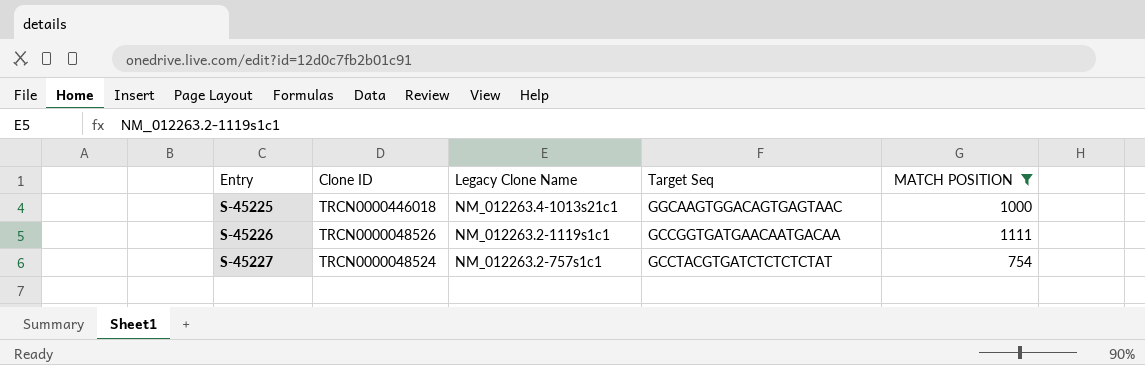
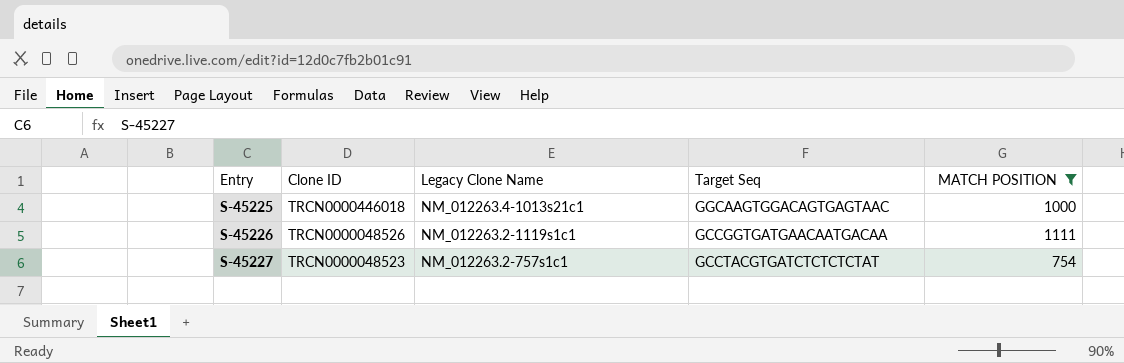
S-45227 | Clone ID: TRCN0000048524 -> TRCN0000048523

